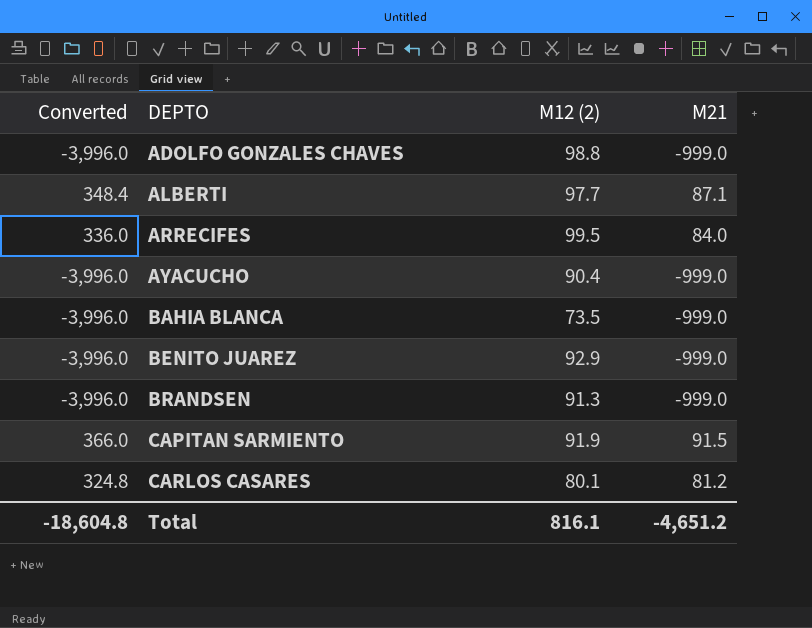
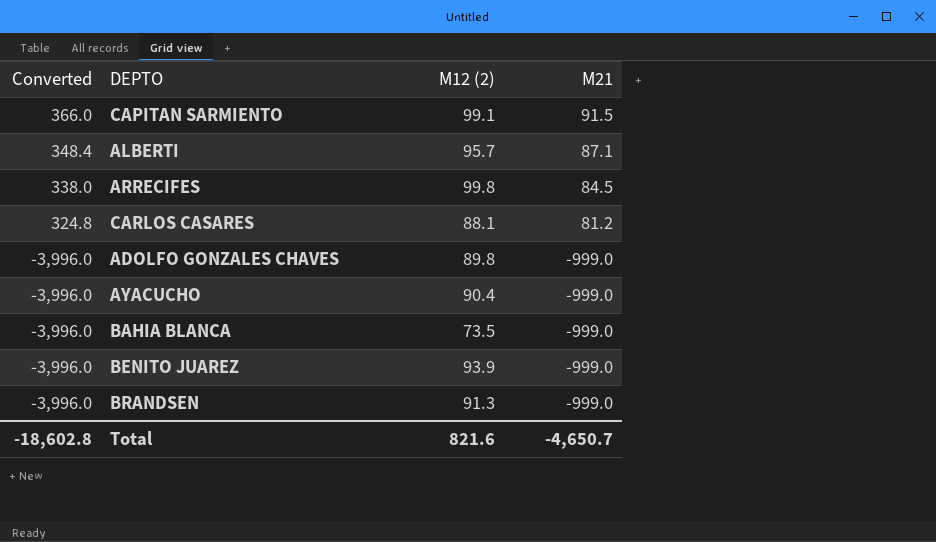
row order: DEPTO ascending -> Converted descending
CAPITAN SARMIENTO | M12 (2): 91.9 -> 99.1
ALBERTI | M12 (2): 97.7 -> 95.7
ARRECIFES | Converted: 336.0 -> 338.0
ARRECIFES | M12 (2): 99.5 -> 99.8
ARRECIFES | M21: 84.0 -> 84.5
CARLOS CASARES | M12 (2): 80.1 -> 88.1
ADOLFO GONZALES CHAVES | M12 (2): 98.8 -> 89.8
BENITO JUAREZ | M12 (2): 92.9 -> 93.9
Total | Converted: -18,604.8 -> -18,602.8
Total | M12 (2): 816.1 -> 821.6
Total | M21: -4,651.2 -> -4,650.7

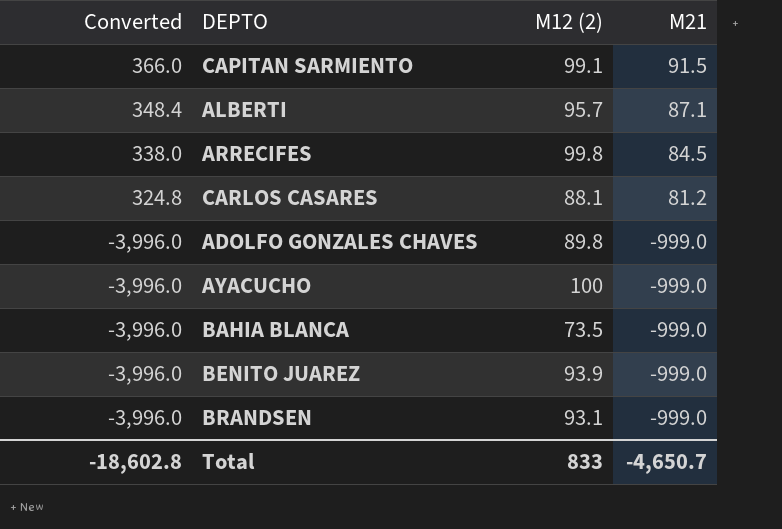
AYACUCHO | M12 (2): 90.4 -> 100
BRANDSEN | M12 (2): 91.3 -> 93.1
Total | M12 (2): 821.6 -> 833

